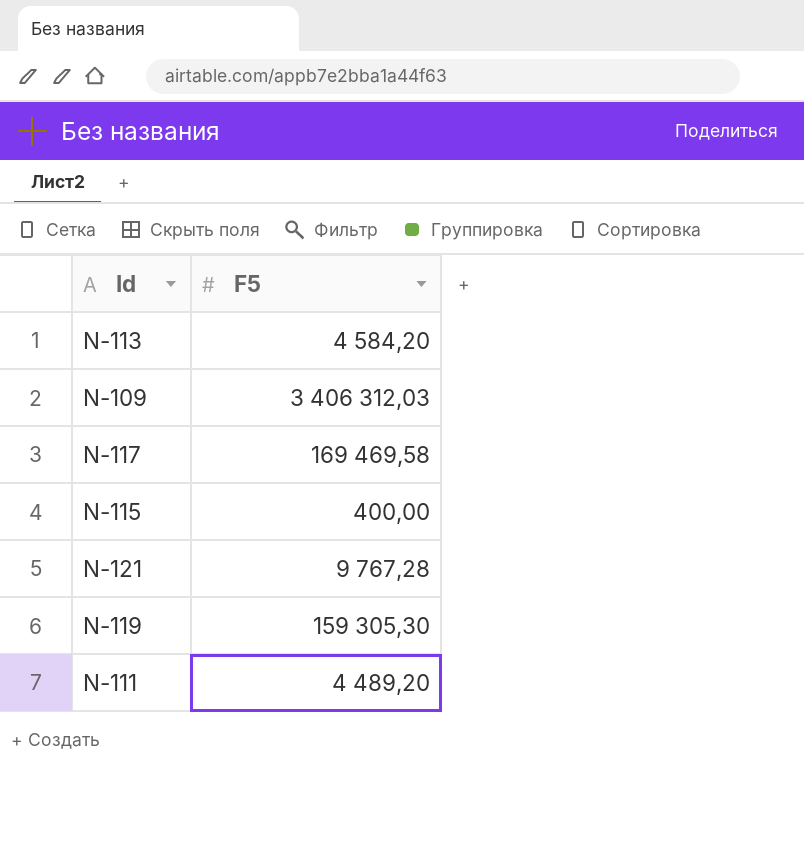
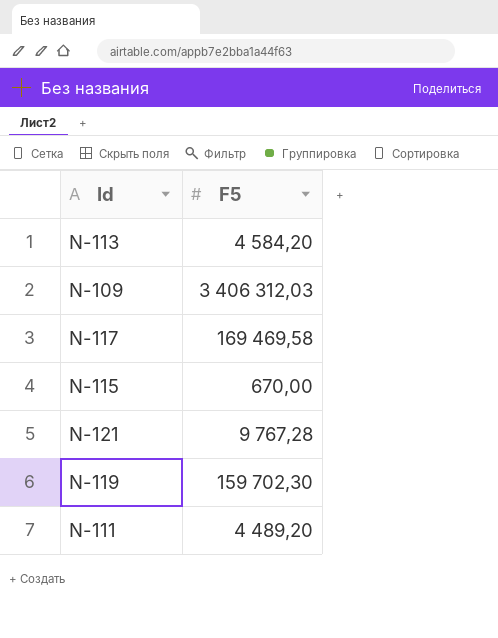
N-115 | F5: 400,00 -> 670,00
N-119 | F5: 159 305,30 -> 159 702,30

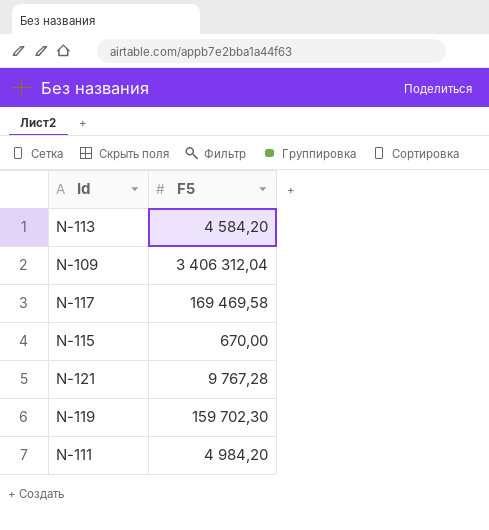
N-109 | F5: 3 406 312,03 -> 3 406 312,04
N-111 | F5: 4 489,20 -> 4 984,20

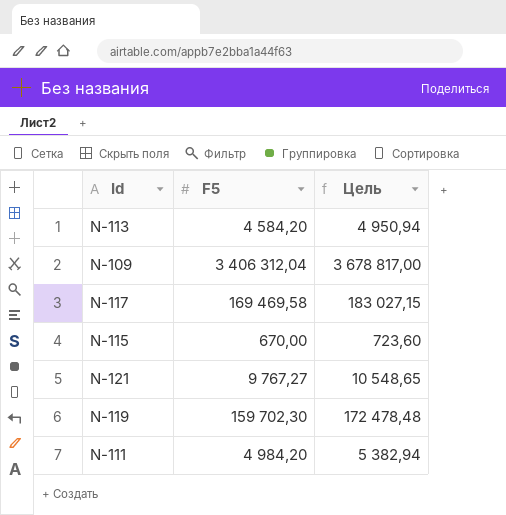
column Цель | formula: none -> [F5] * 1,08
N-121 | F5: 9 767,28 -> 9 767,27

